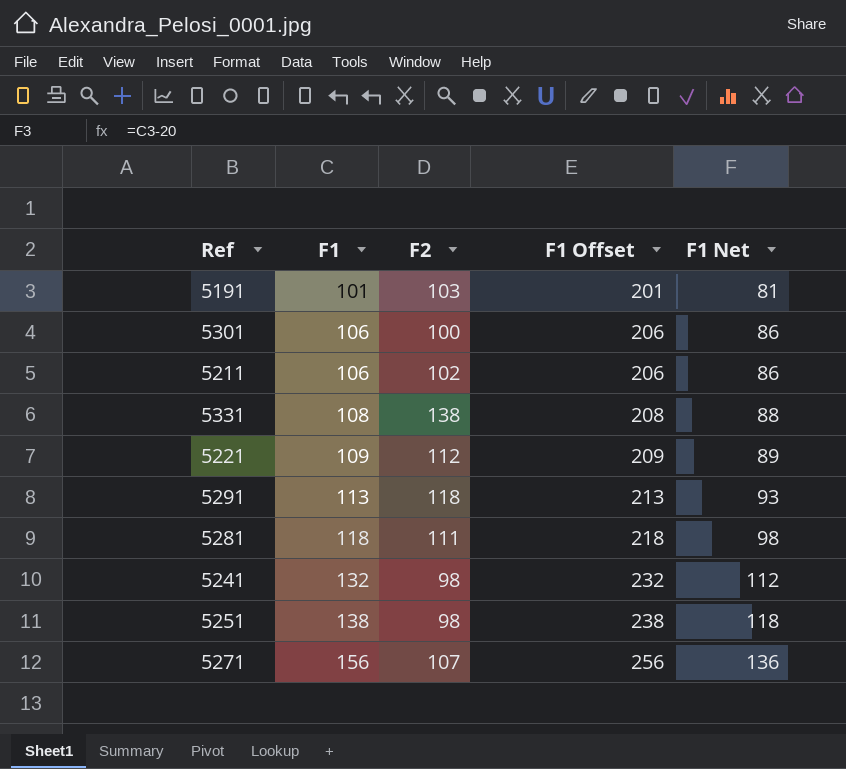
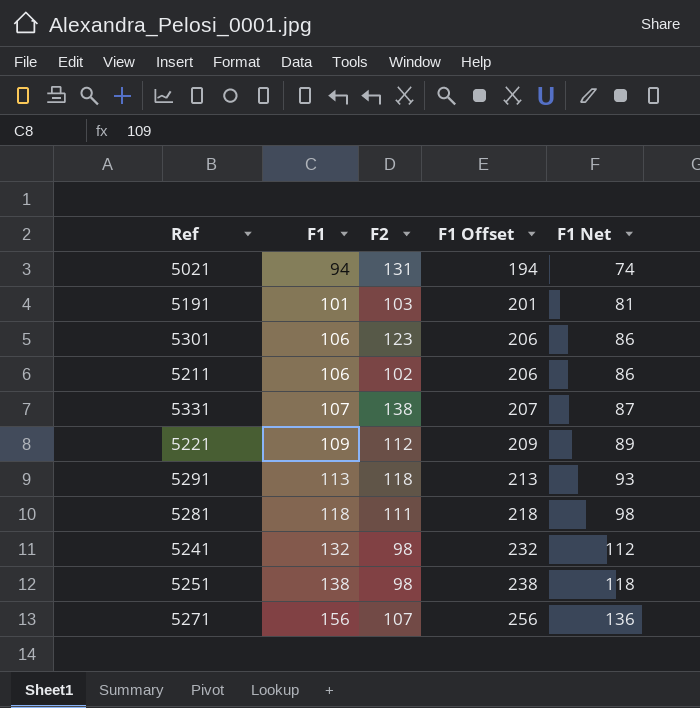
row 5021: none -> 94 | 131 | 194 | 74
5301 | F2: 100 -> 123
5331 | F1: 108 -> 107
5331 | F1 Offset: 208 -> 207
5331 | F1 Net: 88 -> 87

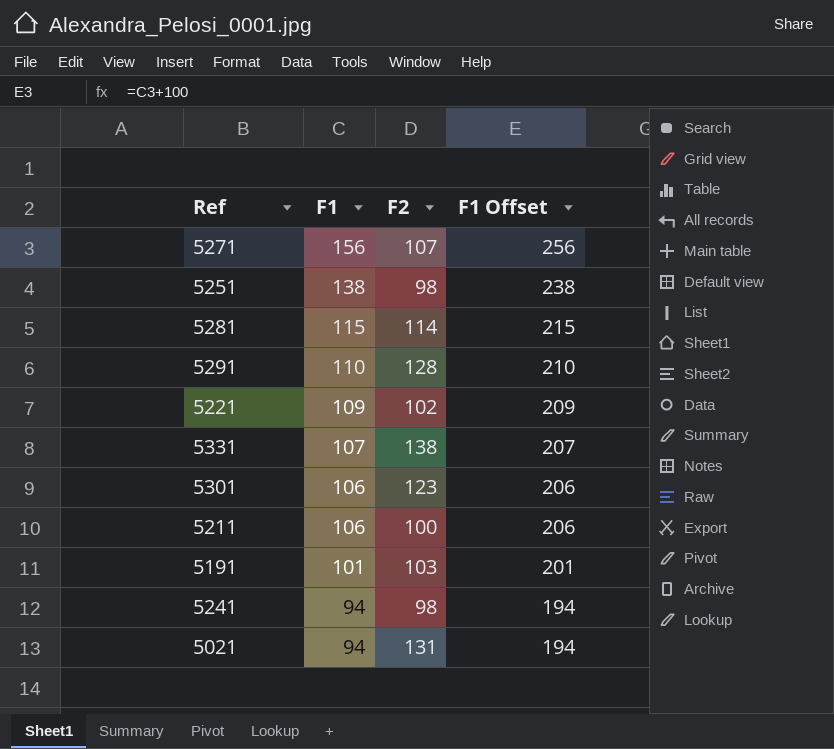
row order: F1 ascending -> F1 descending
column F1 Net | formula: [F1] - 20 -> none
5281 | F1: 118 -> 115
5281 | F2: 111 -> 114
5281 | F1 Offset: 218 -> 215
5291 | F1: 113 -> 110
5291 | F2: 118 -> 128
5291 | F1 Offset: 213 -> 210
5221 | F2: 112 -> 102
5211 | F2: 102 -> 100
5241 | F1: 132 -> 94
5241 | F1 Offset: 232 -> 194

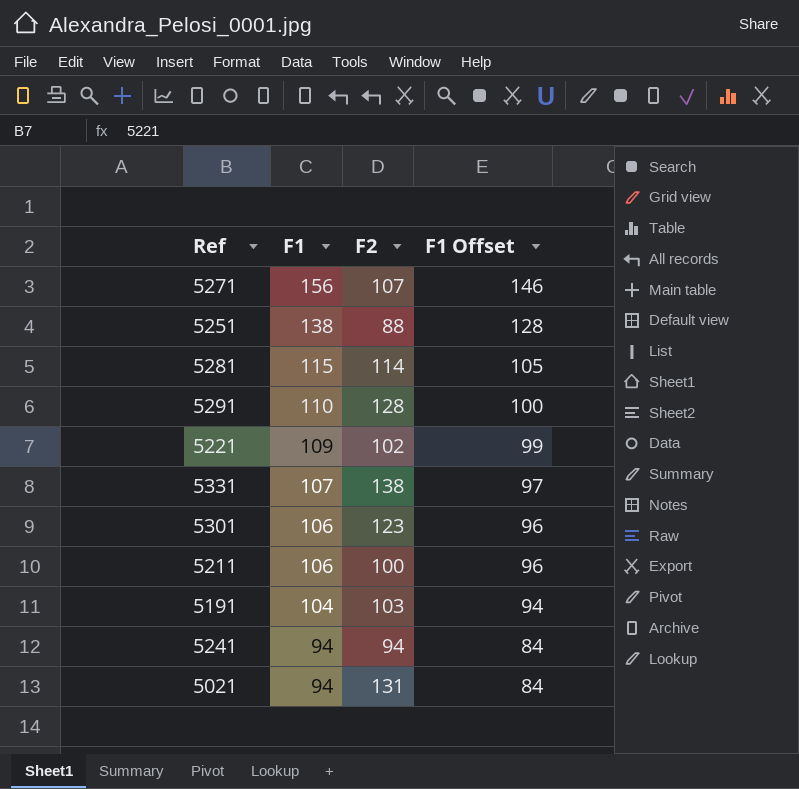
column F1 Offset | formula: [F1] + 100 -> [F1] - 10
5251 | F2: 98 -> 88
5191 | F1: 101 -> 104
5241 | F2: 98 -> 94

